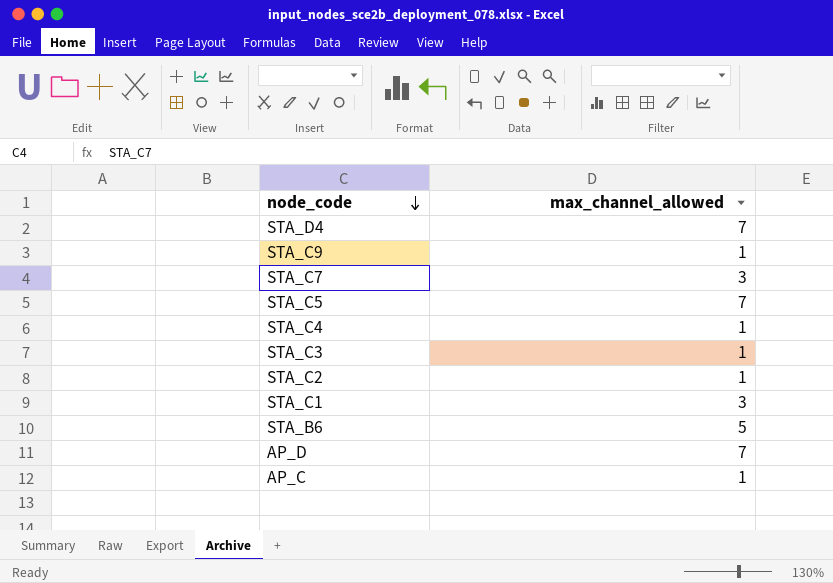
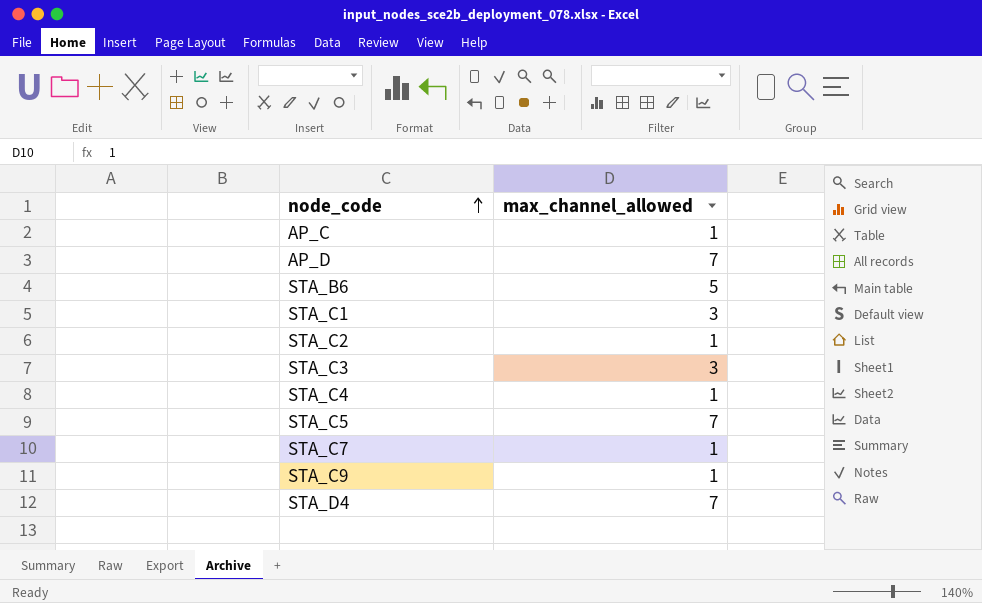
row order: node_code descending -> node_code ascending
STA_C3 | max_channel_allowed: 1 -> 3
STA_C7 | max_channel_allowed: 3 -> 1

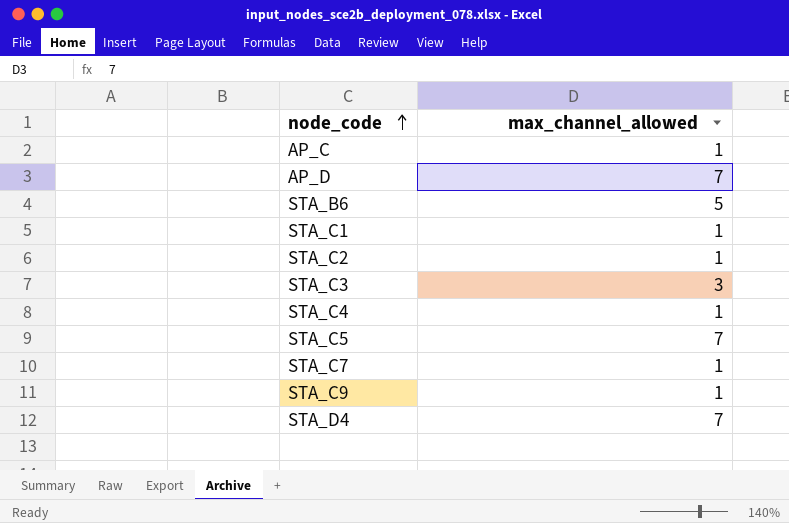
STA_C1 | max_channel_allowed: 3 -> 1

